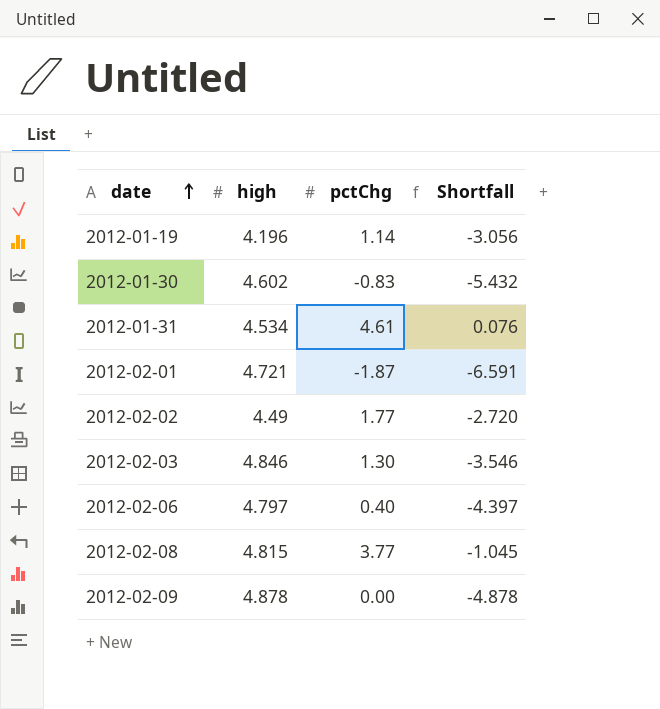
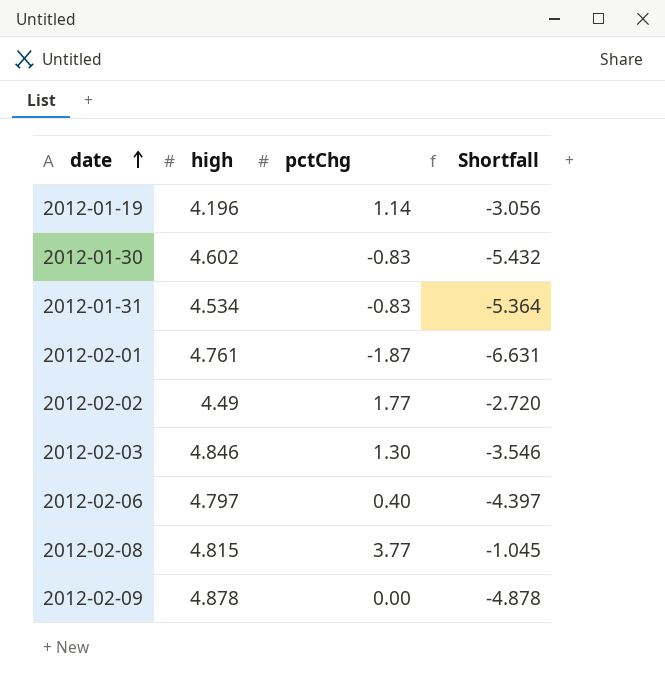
2012-01-31 | pctChg: 4.61 -> -0.83
2012-01-31 | Shortfall: 0.076 -> -5.364
2012-02-01 | high: 4.721 -> 4.761
2012-02-01 | Shortfall: -6.591 -> -6.631

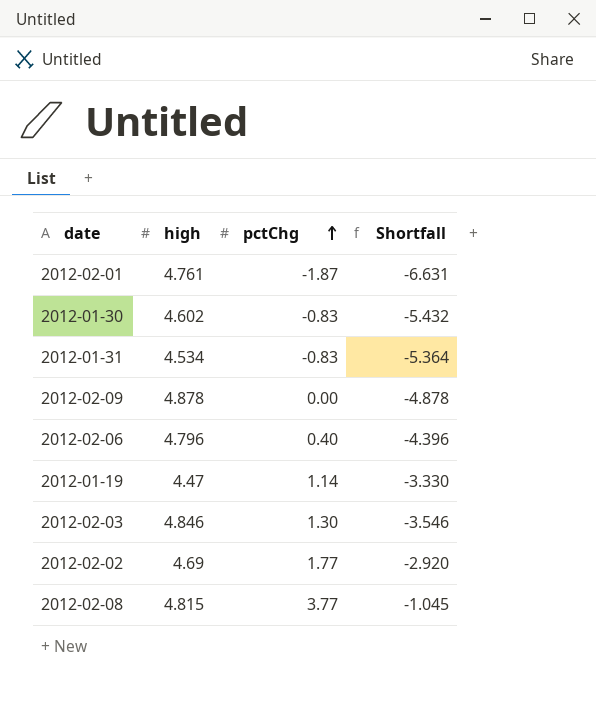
row order: date ascending -> pctChg ascending
2012-02-06 | high: 4.797 -> 4.796
2012-02-06 | Shortfall: -4.397 -> -4.396
2012-01-19 | high: 4.196 -> 4.47
2012-01-19 | Shortfall: -3.056 -> -3.330
2012-02-02 | high: 4.49 -> 4.69
2012-02-02 | Shortfall: -2.720 -> -2.920

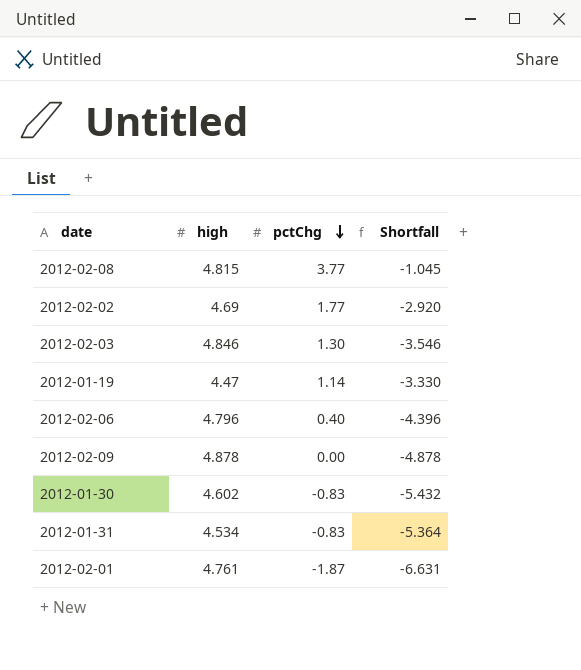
row order: pctChg ascending -> pctChg descending

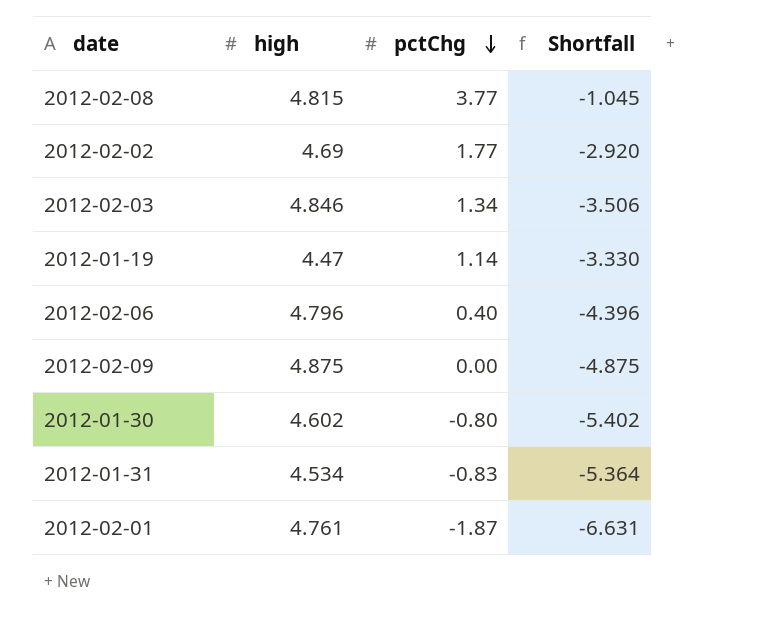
2012-02-03 | pctChg: 1.30 -> 1.34
2012-02-03 | Shortfall: -3.546 -> -3.506
2012-02-09 | high: 4.878 -> 4.875
2012-02-09 | Shortfall: -4.878 -> -4.875
2012-01-30 | pctChg: -0.83 -> -0.80
2012-01-30 | Shortfall: -5.432 -> -5.402

